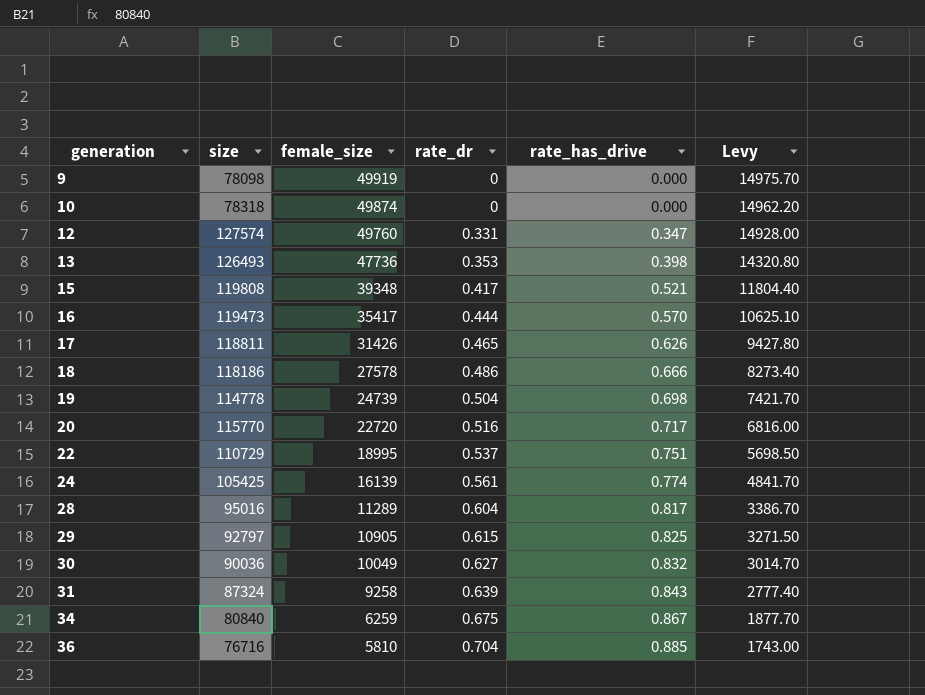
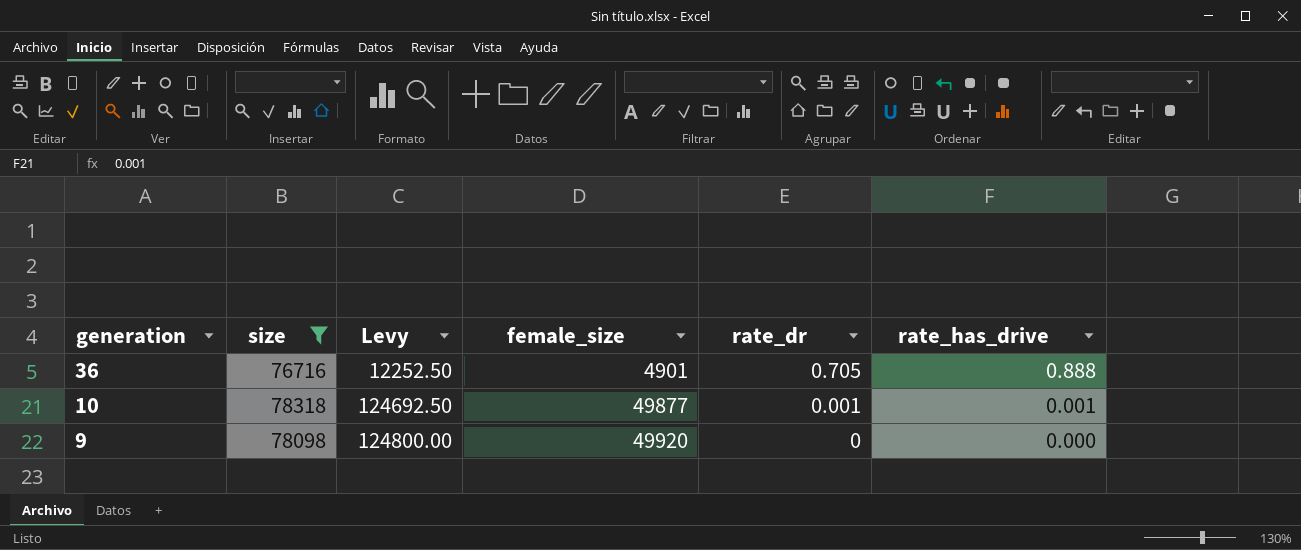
filter: none -> size <= 78318
row order: generation ascending -> generation descending
column Levy | formula: [female_size] * 0.3 -> [female_size] * 2.5
column Levy | position: 6 -> 3
36 | female_size: 5810 -> 4901
36 | rate_dr: 0.704 -> 0.705
36 | rate_has_drive: 0.885 -> 0.888
10 | female_size: 49874 -> 49877
10 | rate_dr: 0 -> 0.001
10 | rate_has_drive: 0.000 -> 0.001
9 | female_size: 49919 -> 49920

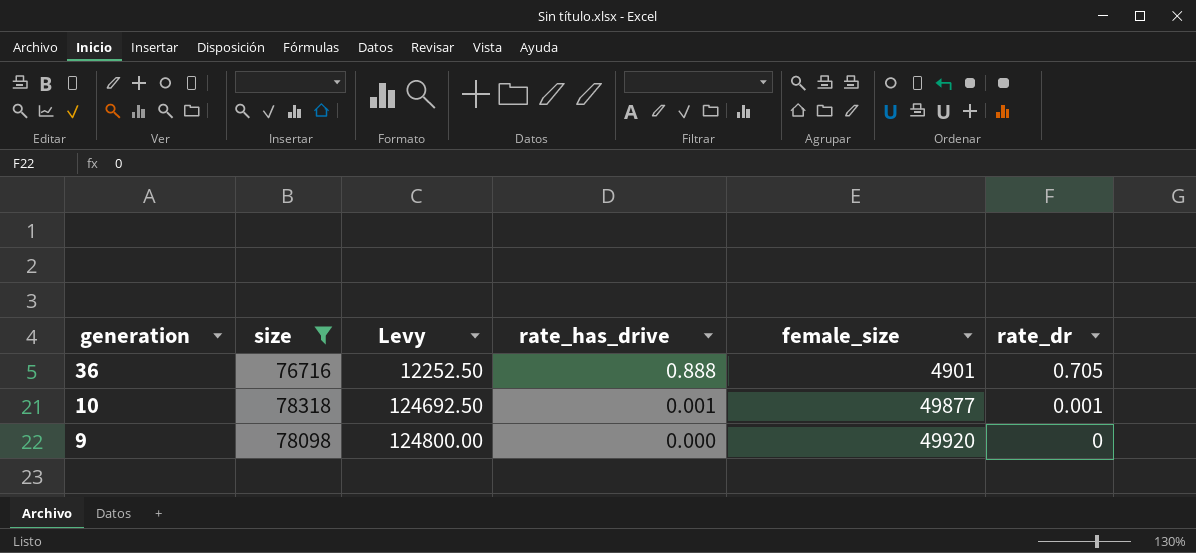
column rate_has_drive | position: 6 -> 4

